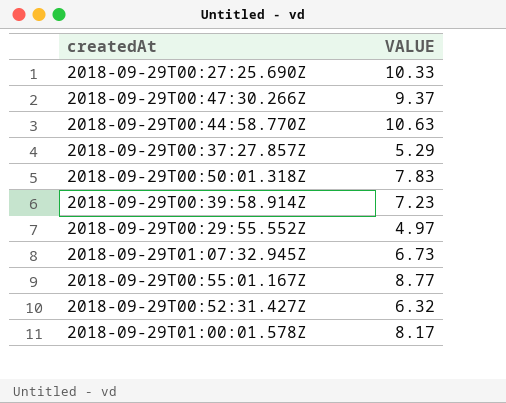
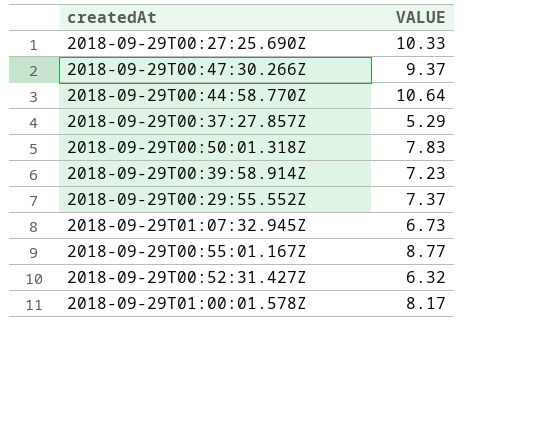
2018-09-29T00:44:58.770Z | VALUE: 10.63 -> 10.64
2018-09-29T00:29:55.552Z | VALUE: 4.97 -> 7.37

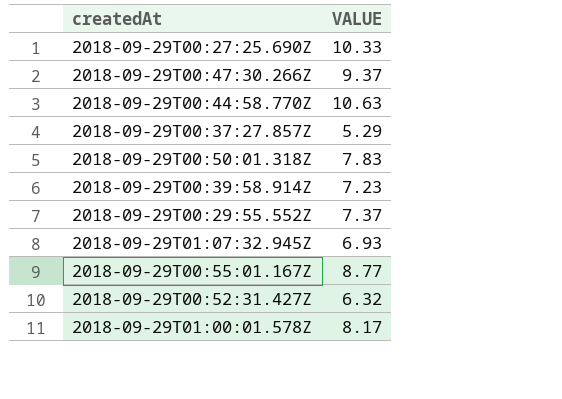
2018-09-29T00:44:58.770Z | VALUE: 10.64 -> 10.63
2018-09-29T01:07:32.945Z | VALUE: 6.73 -> 6.93

